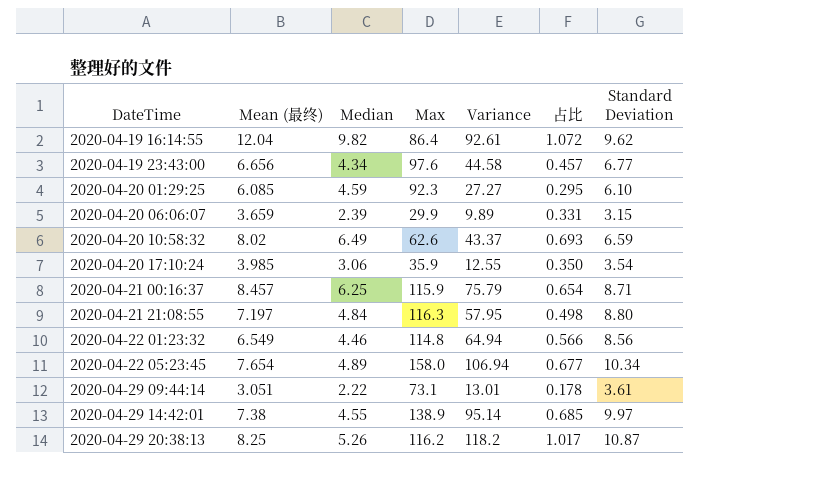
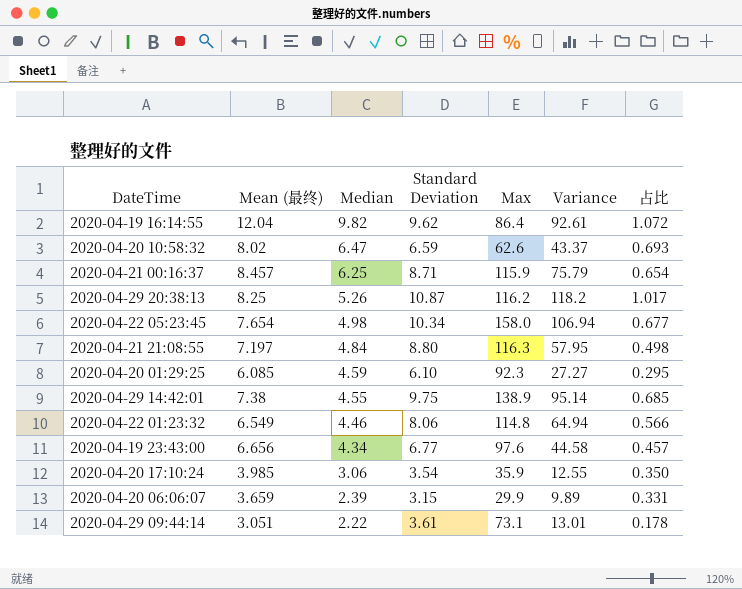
row order: DateTime ascending -> Median descending
column Standard Deviation | position: 7 -> 4
2020-04-20 10:58:32 | Median: 6.49 -> 6.47
2020-04-22 05:23:45 | Median: 4.89 -> 4.98
2020-04-29 14:42:01 | Standard Deviation: 9.97 -> 9.75
2020-04-22 01:23:32 | Standard Deviation: 8.56 -> 8.06

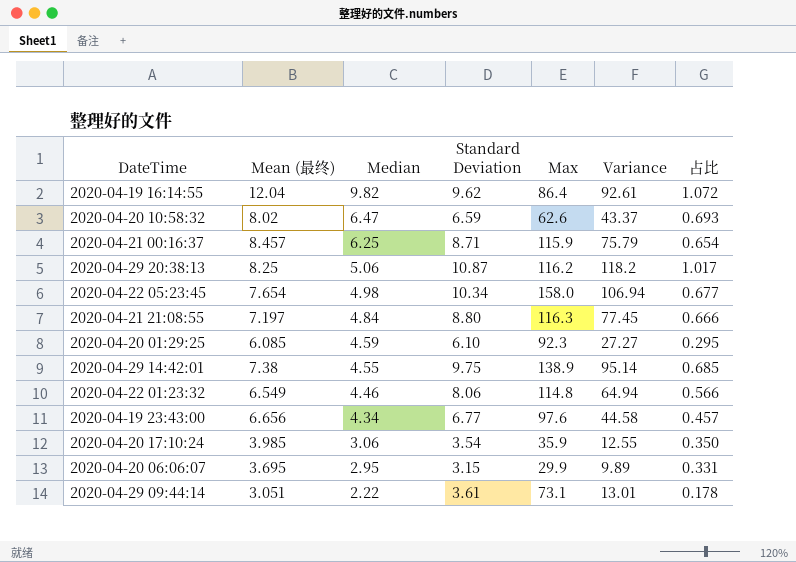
2020-04-29 20:38:13 | Median: 5.26 -> 5.06
2020-04-21 21:08:55 | Variance: 57.95 -> 77.45
2020-04-21 21:08:55 | 占比: 0.498 -> 0.666
2020-04-20 06:06:07 | Mean (最终): 3.659 -> 3.695
2020-04-20 06:06:07 | Median: 2.39 -> 2.95

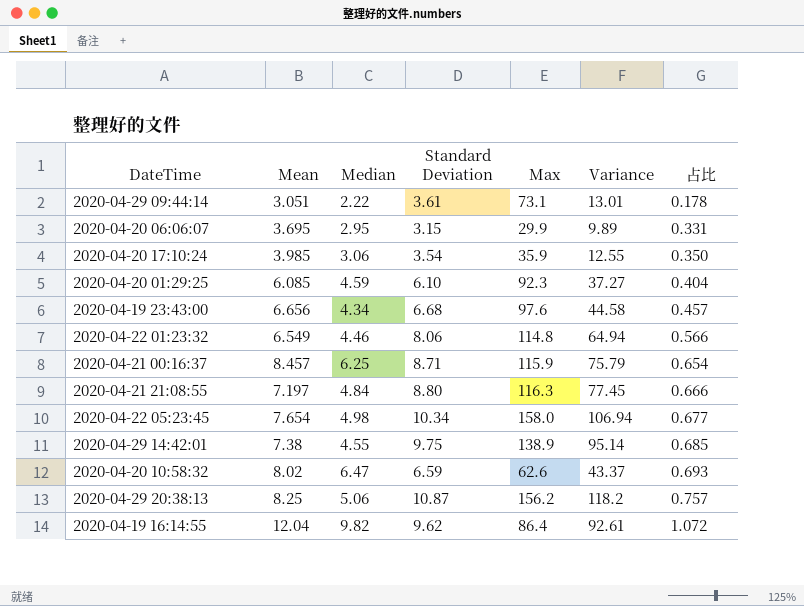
row order: Median descending -> 占比 ascending
column name: Mean (最终) -> Mean
2020-04-20 01:29:25 | Variance: 27.27 -> 37.27
2020-04-20 01:29:25 | 占比: 0.295 -> 0.404
2020-04-19 23:43:00 | Standard Deviation: 6.77 -> 6.68
2020-04-29 20:38:13 | Max: 116.2 -> 156.2
2020-04-29 20:38:13 | 占比: 1.017 -> 0.757

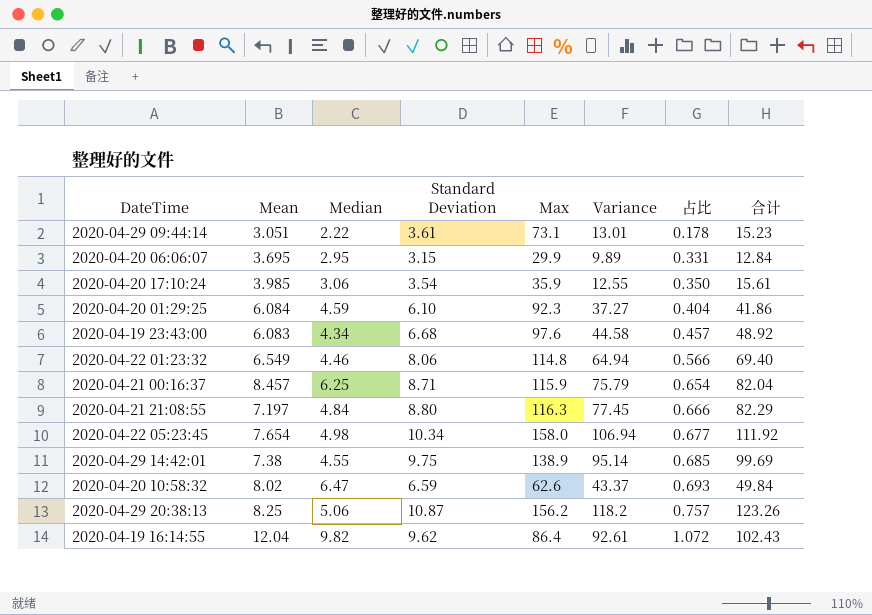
column 合计 | formula: none -> [Median] + [Variance]
2020-04-20 01:29:25 | Mean: 6.085 -> 6.084
2020-04-19 23:43:00 | Mean: 6.656 -> 6.083

